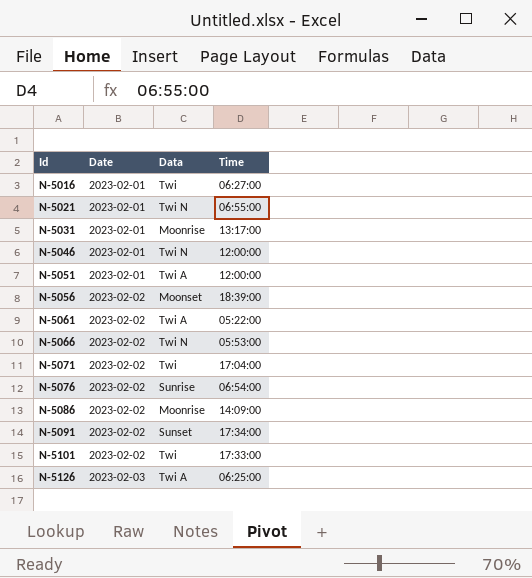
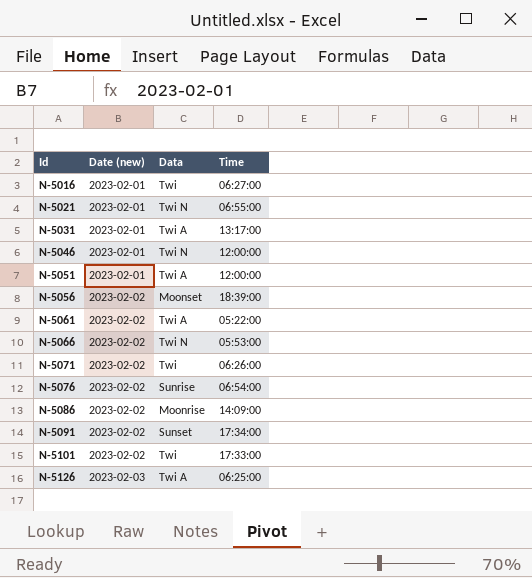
column name: Date -> Date (new)
N-5031 | Data: Moonrise -> Twi A
N-5071 | Time: 17:04:00 -> 06:26:00

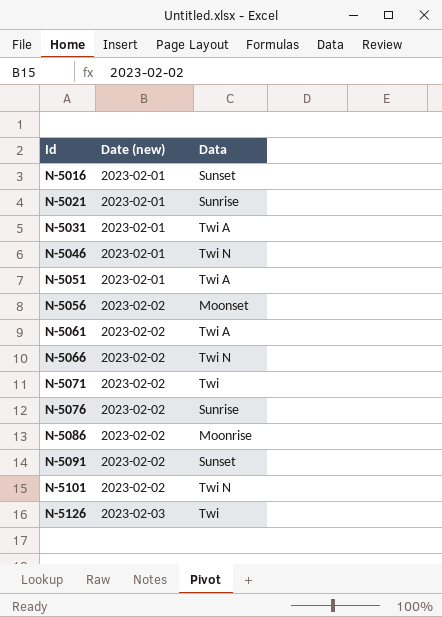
column Time | position: 4 -> none
N-5016 | Data: Twi -> Sunset
N-5021 | Data: Twi N -> Sunrise
N-5101 | Data: Twi -> Twi N
N-5126 | Data: Twi A -> Twi

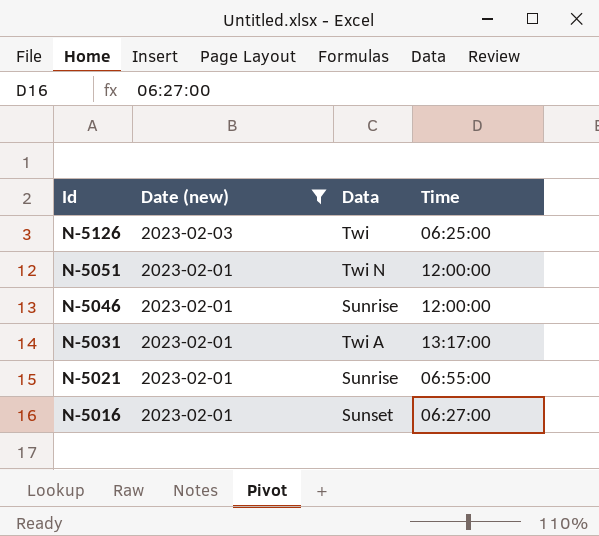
filter: none -> Date (new) != 2023-02-02
row order: Id ascending -> Id descending
column Time | position: none -> 4
N-5051 | Data: Twi A -> Twi N
N-5046 | Data: Twi N -> Sunrise

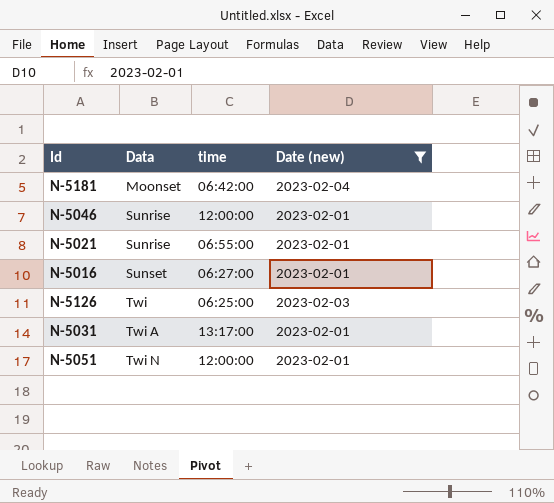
row order: Id descending -> Data ascending
column name: Time -> time
column Date (new) | position: 2 -> 4
row N-5181: none -> Moonset | 06:42:00 | 2023-02-04

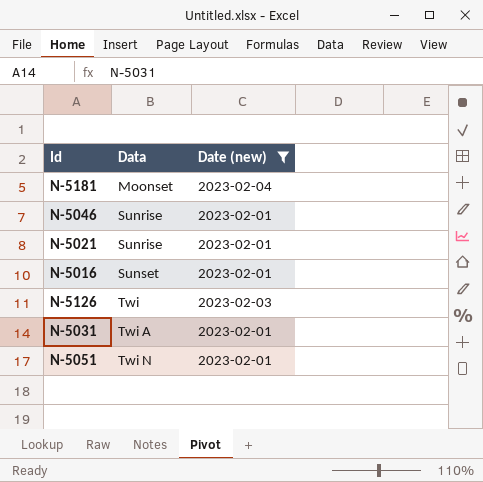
column time | position: 3 -> none

